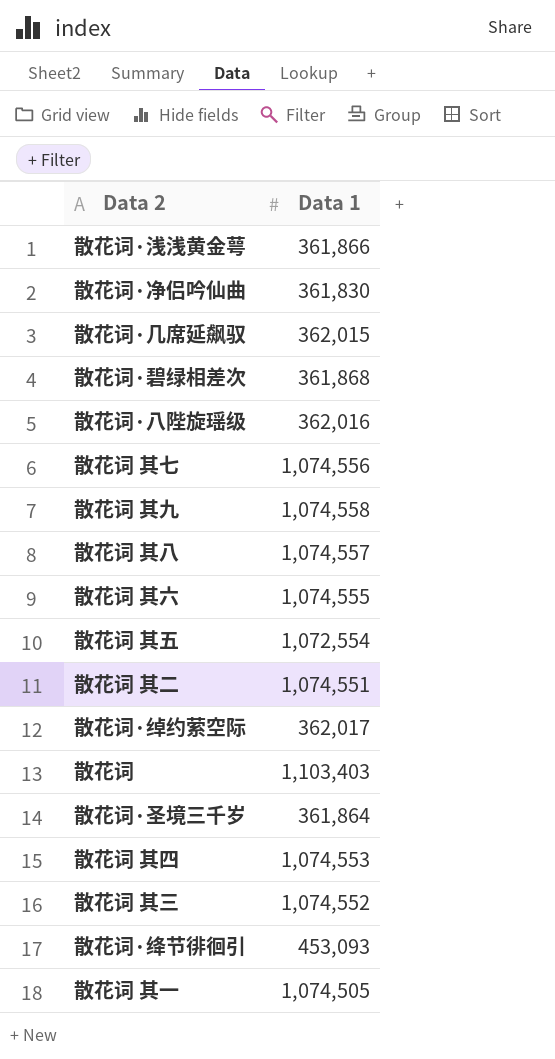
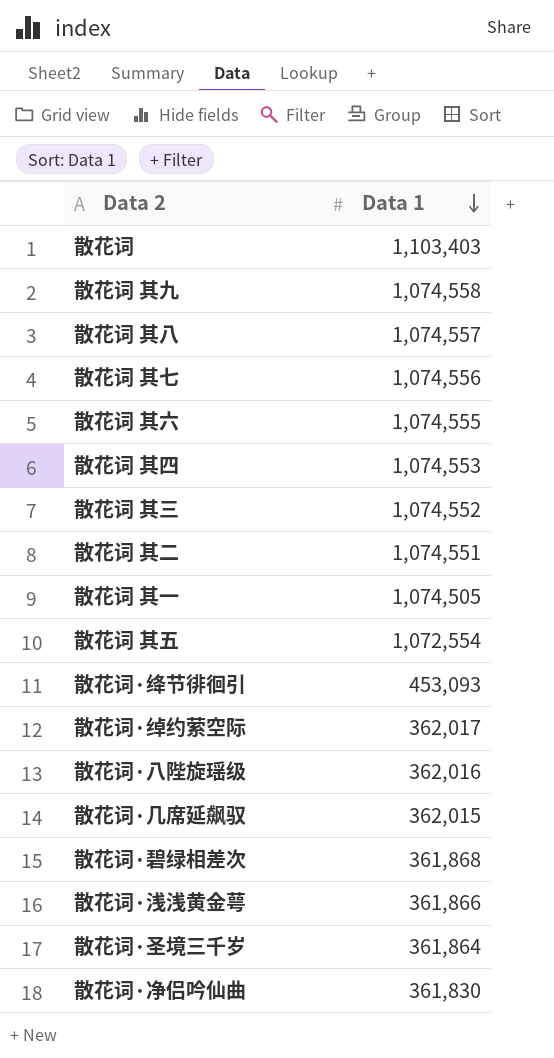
row order: none -> Data 1 descending

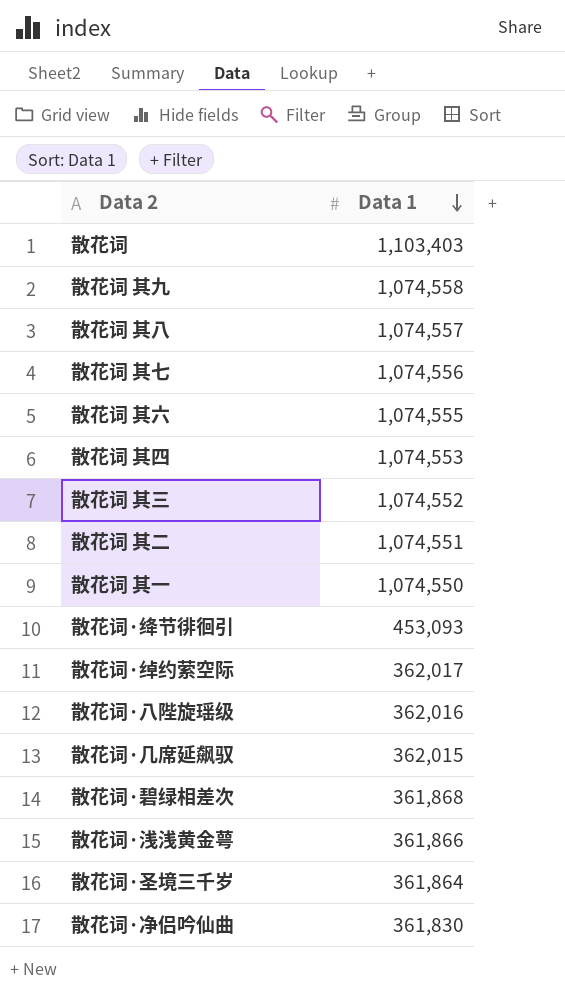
row 散花词 其五: 1,072,554 -> none
散花词 其一 | Data 1: 1,074,505 -> 1,074,550

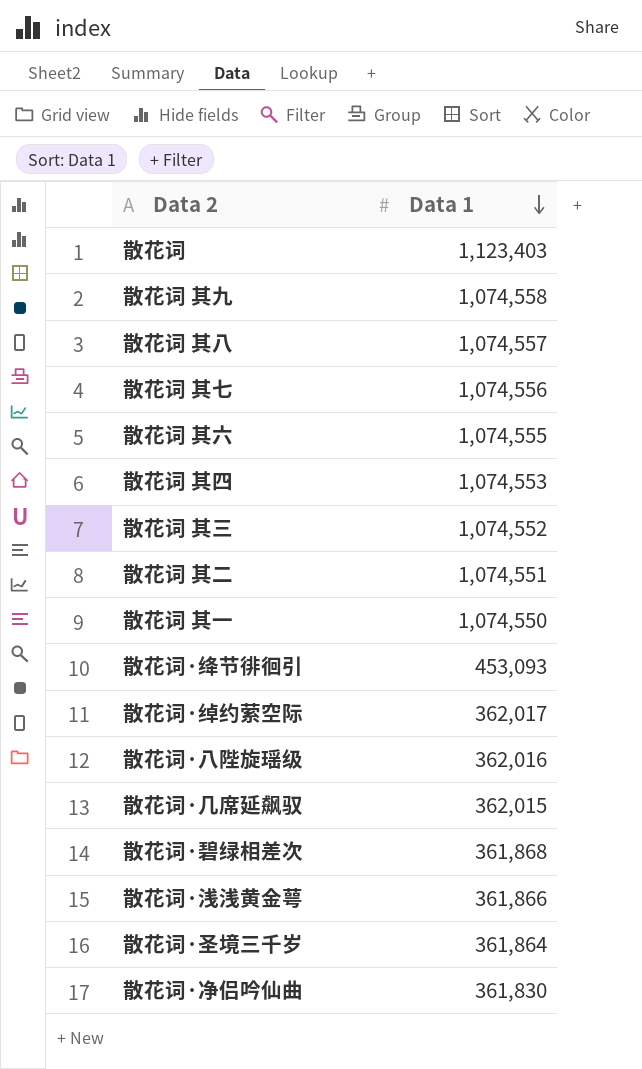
散花词 | Data 1: 1,103,403 -> 1,123,403

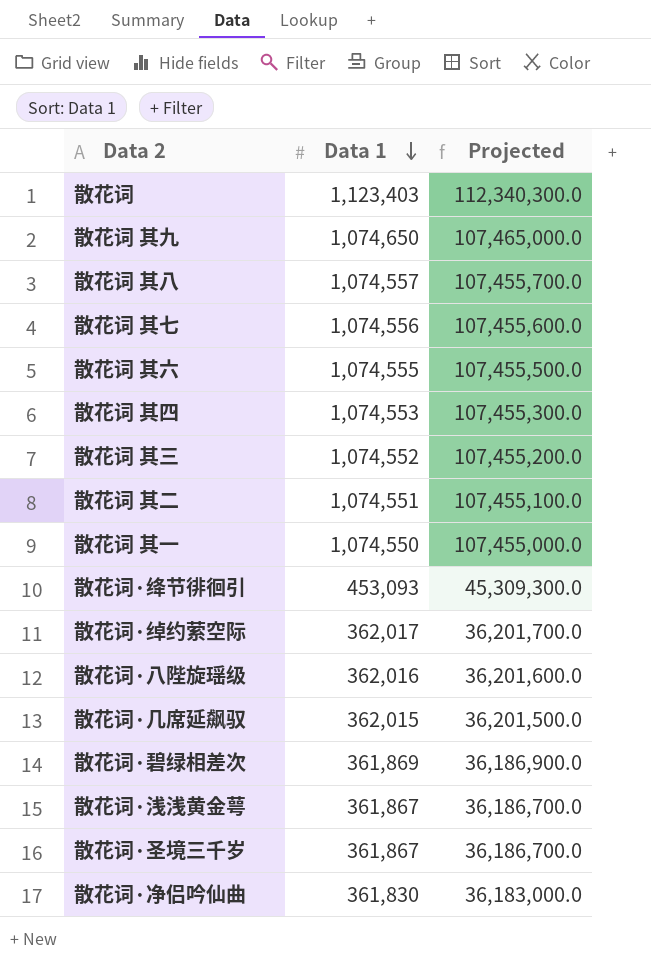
column Projected | formula: none -> [Data 1] * 100
散花词 其九 | Data 1: 1,074,558 -> 1,074,650
散花词·碧绿相差次 | Data 1: 361,868 -> 361,869
散花词·浅浅黄金萼 | Data 1: 361,866 -> 361,867
散花词·圣境三千岁 | Data 1: 361,864 -> 361,867

